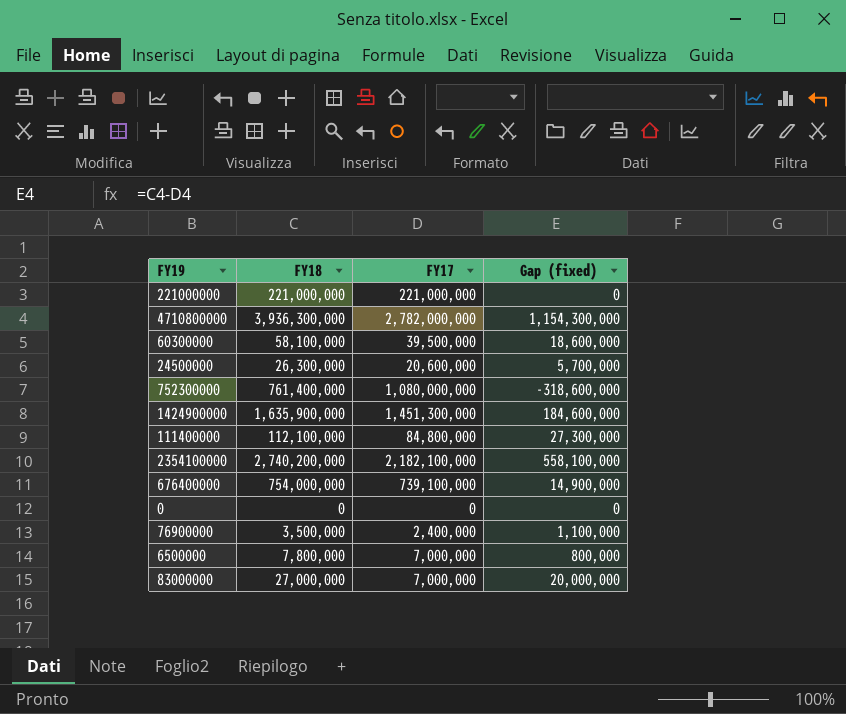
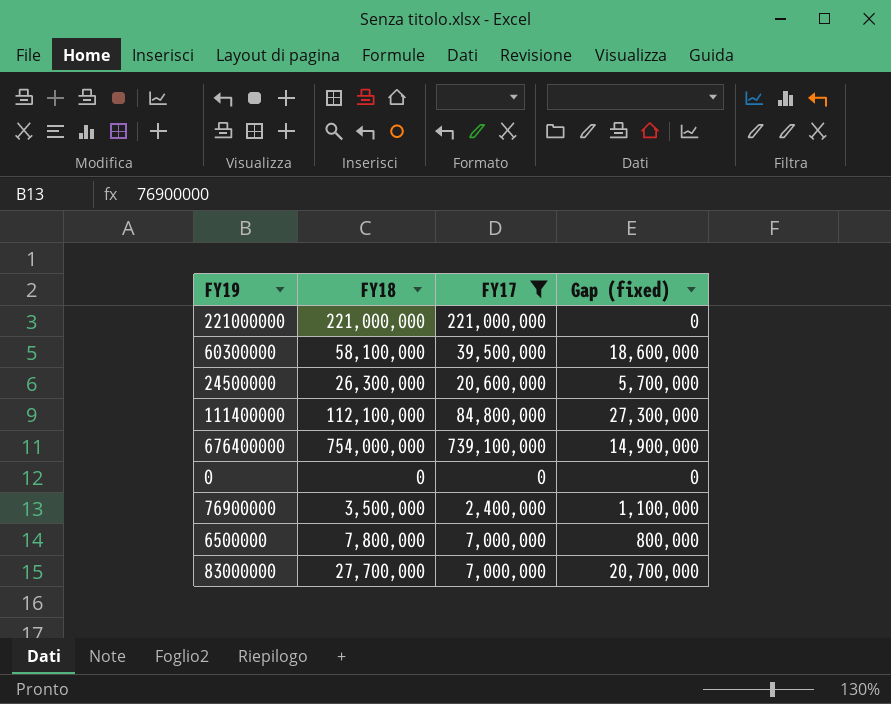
filter: none -> FY17 <= 739,100,000
83000000 | FY18: 27,000,000 -> 27,700,000
83000000 | Gap (fixed): 20,000,000 -> 20,700,000

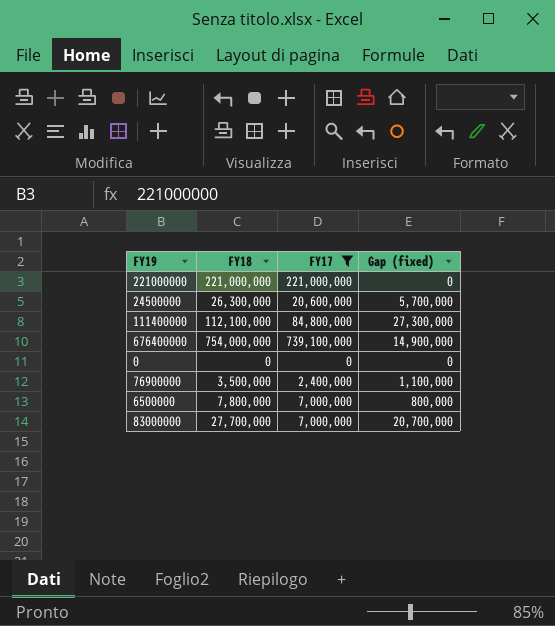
row 60300000: 58,100,000 | 39,500,000 | 18,600,000 -> none

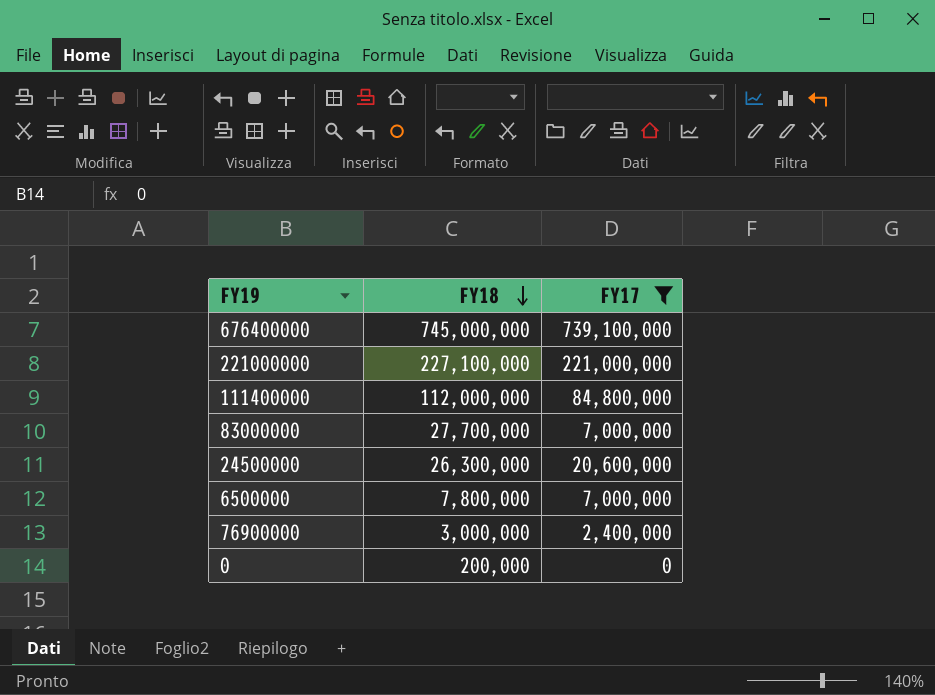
row order: none -> FY18 descending
column Gap (fixed) | formula: [FY18] - [FY17] -> none
676400000 | FY18: 754,000,000 -> 745,000,000
221000000 | FY18: 221,000,000 -> 227,100,000
111400000 | FY18: 112,100,000 -> 112,000,000
76900000 | FY18: 3,500,000 -> 3,000,000
0 | FY18: 0 -> 200,000

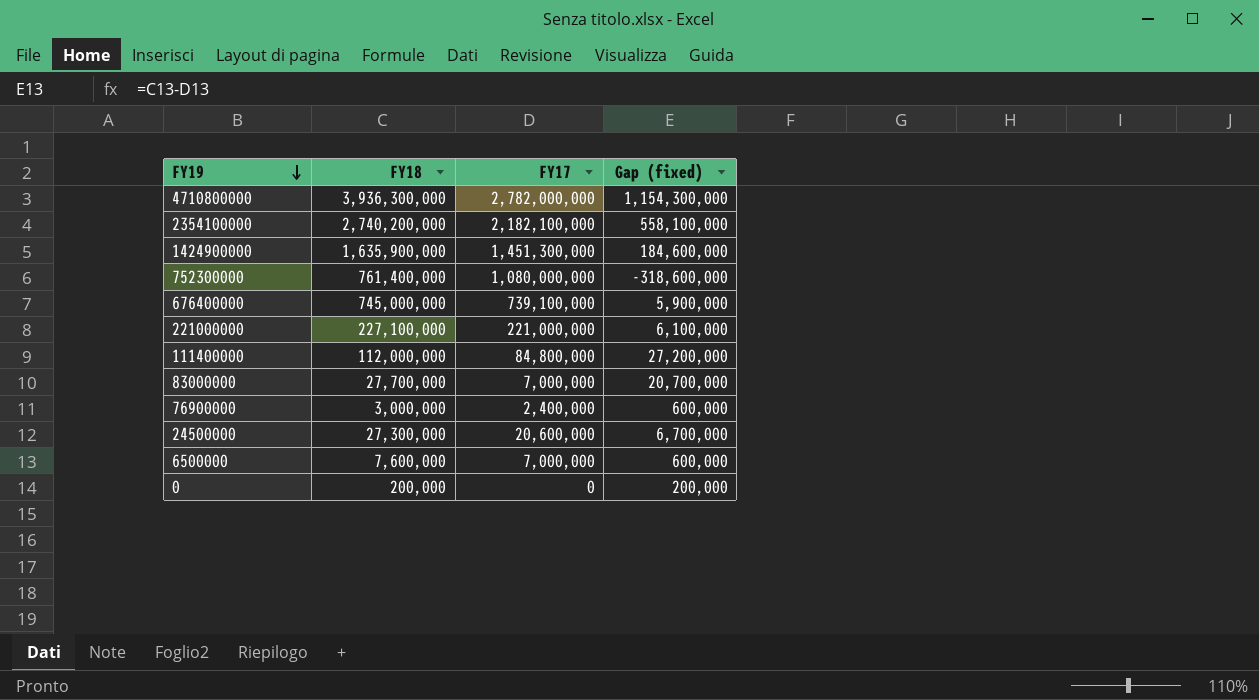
filter: FY17 <= 739,100,000 -> none
row order: FY18 descending -> FY19 descending
column Gap (fixed) | formula: none -> [FY18] - [FY17]
24500000 | FY18: 26,300,000 -> 27,300,000
6500000 | FY18: 7,800,000 -> 7,600,000

